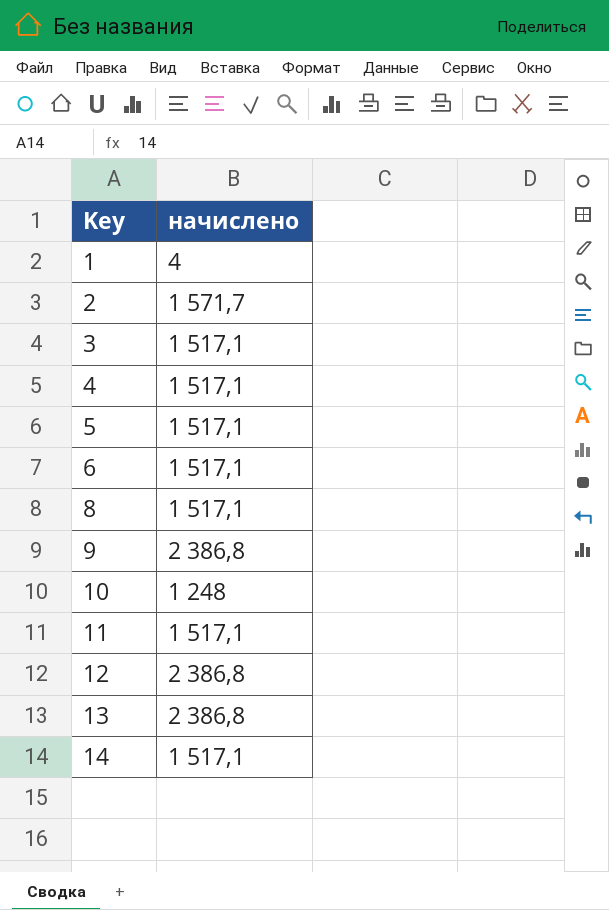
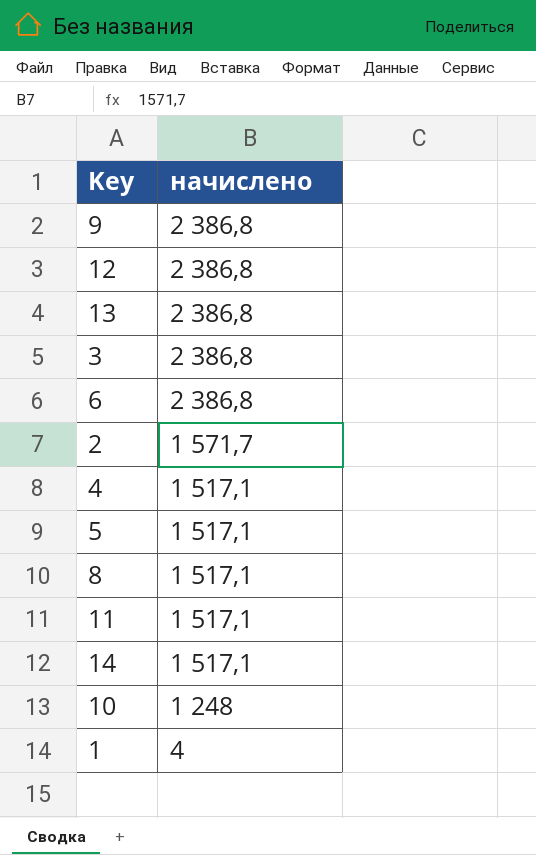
row order: Key ascending -> начислено descending
3 | начислено: 1 517,1 -> 2 386,8
6 | начислено: 1 517,1 -> 2 386,8

